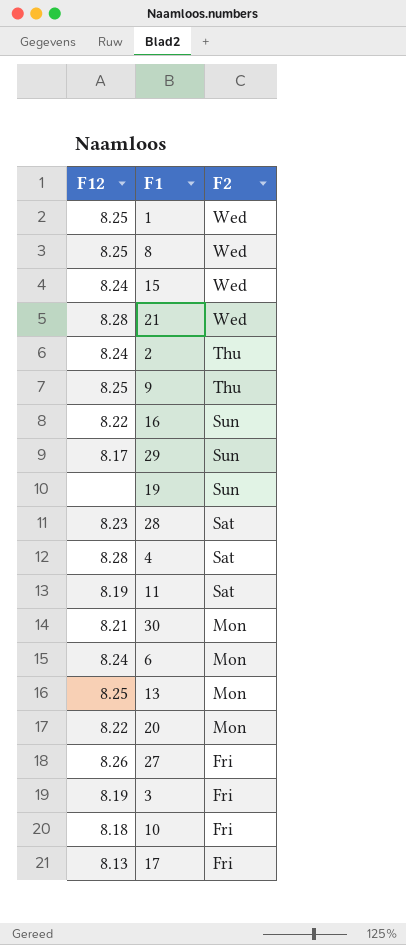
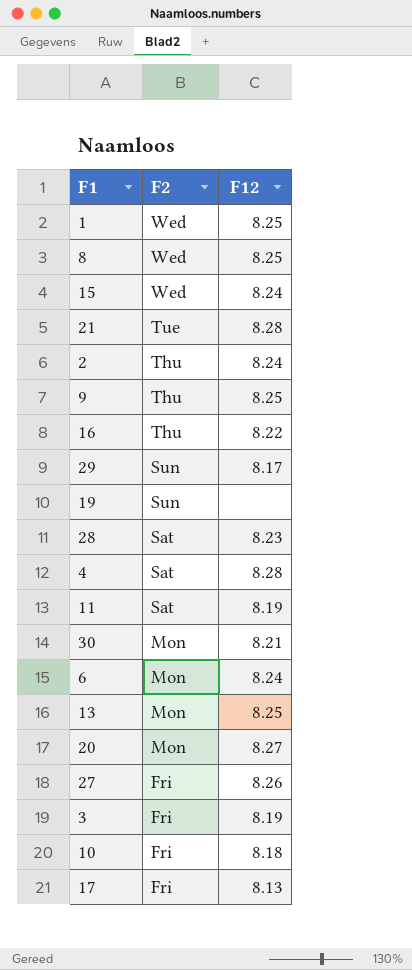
column F12 | position: 1 -> 3
21 | F2: Wed -> Tue
16 | F2: Sun -> Thu
20 | F12: 8.22 -> 8.27

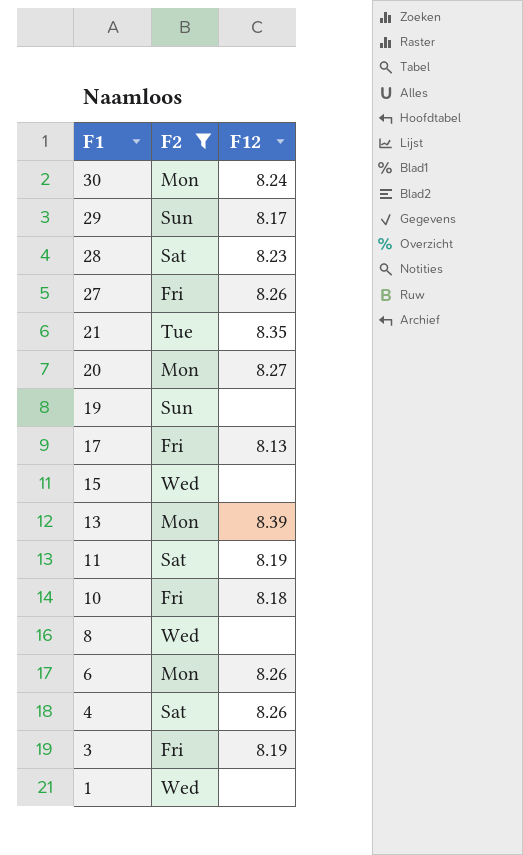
filter: none -> F2 != Thu
row order: F2 descending -> F1 descending
30 | F12: 8.21 -> 8.24
21 | F12: 8.28 -> 8.35
15 | F12: 8.24 -> none
13 | F12: 8.25 -> 8.39
8 | F12: 8.25 -> none
6 | F12: 8.24 -> 8.26
4 | F12: 8.28 -> 8.26
1 | F12: 8.25 -> none

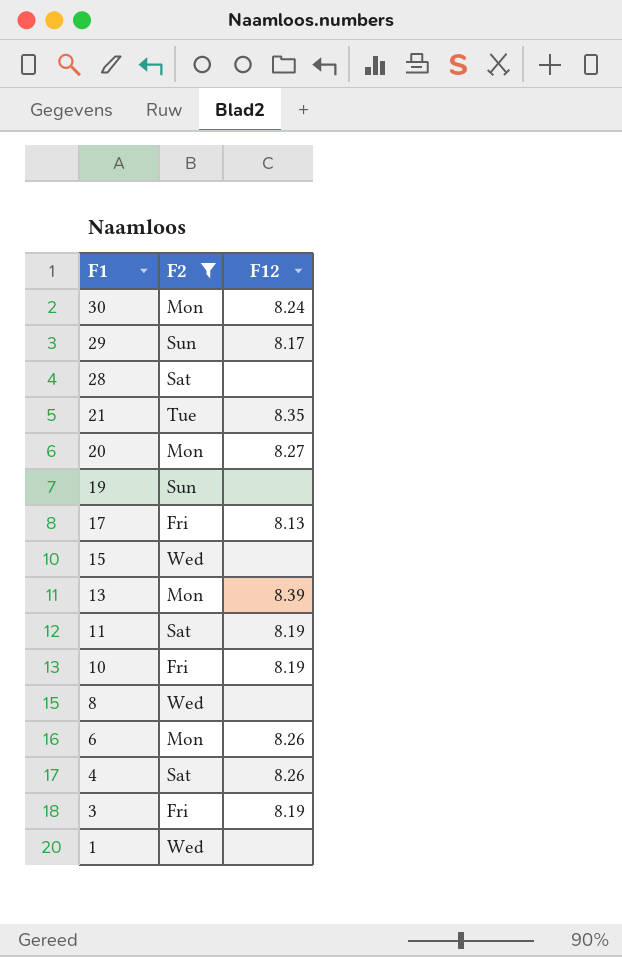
row 27: Fri | 8.26 -> none
28 | F12: 8.23 -> none
10 | F12: 8.18 -> 8.19

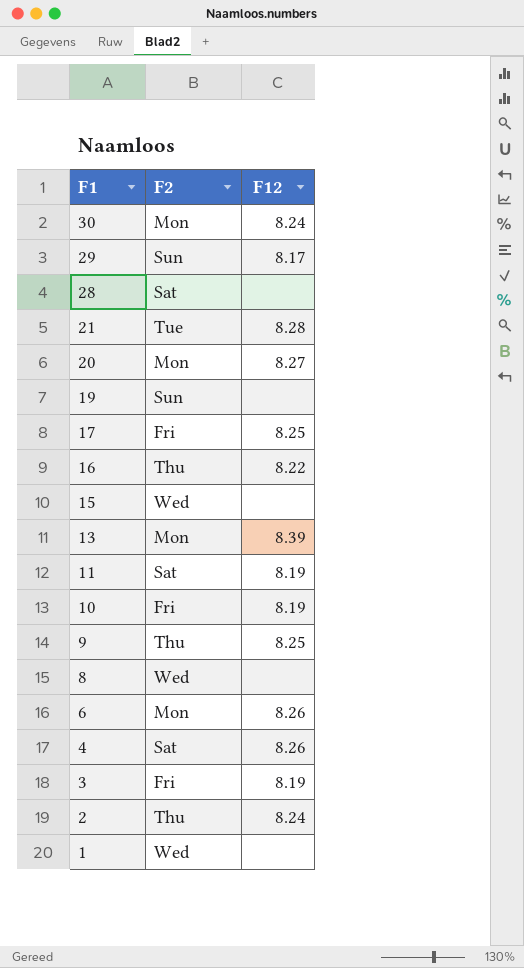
filter: F2 != Thu -> none
21 | F12: 8.35 -> 8.28
17 | F12: 8.13 -> 8.25

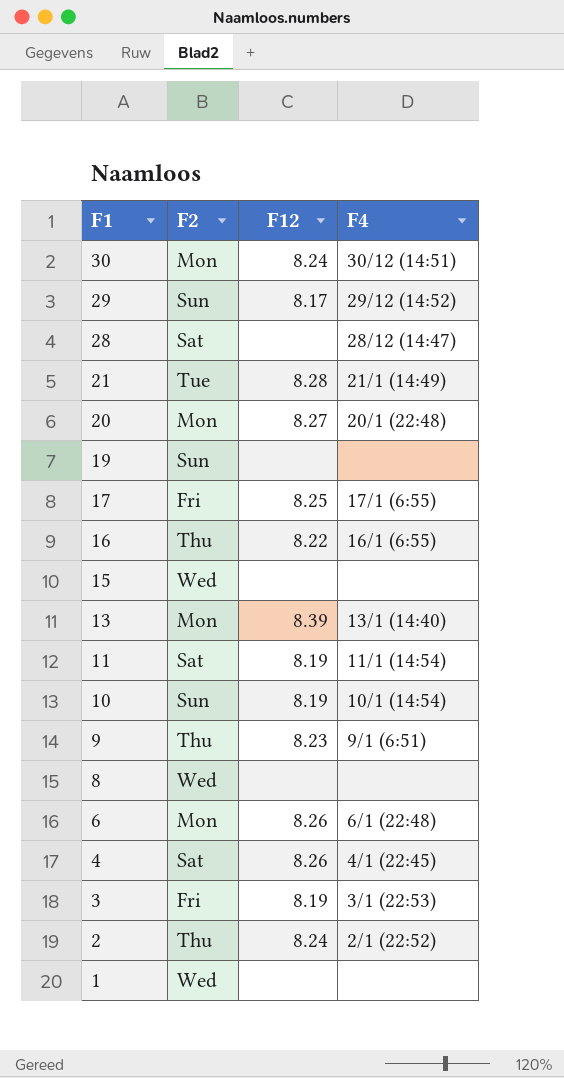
column F4 | position: none -> 4
10 | F2: Fri -> Sun
9 | F12: 8.25 -> 8.23

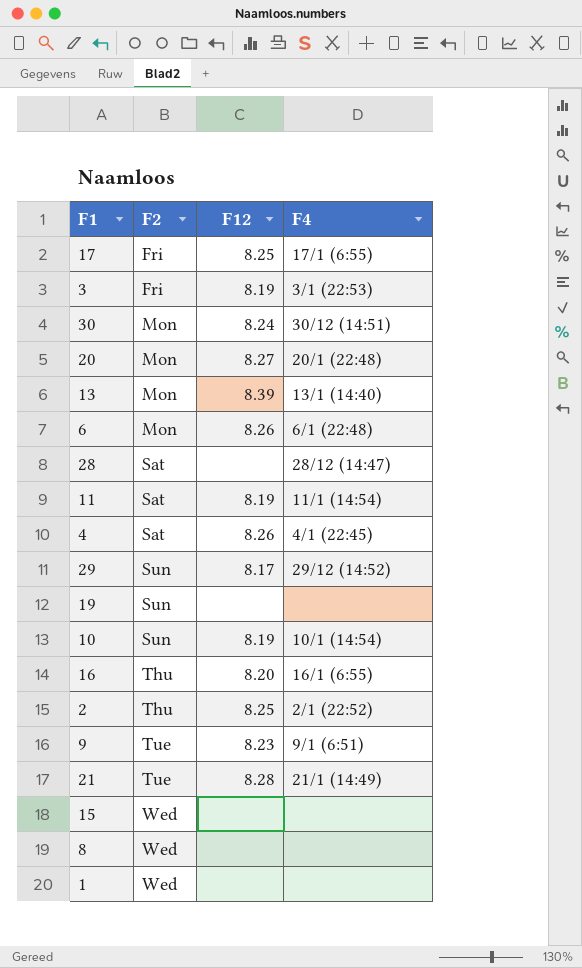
row order: F1 descending -> F2 ascending
16 | F12: 8.22 -> 8.20
2 | F12: 8.24 -> 8.25
9 | F2: Thu -> Tue

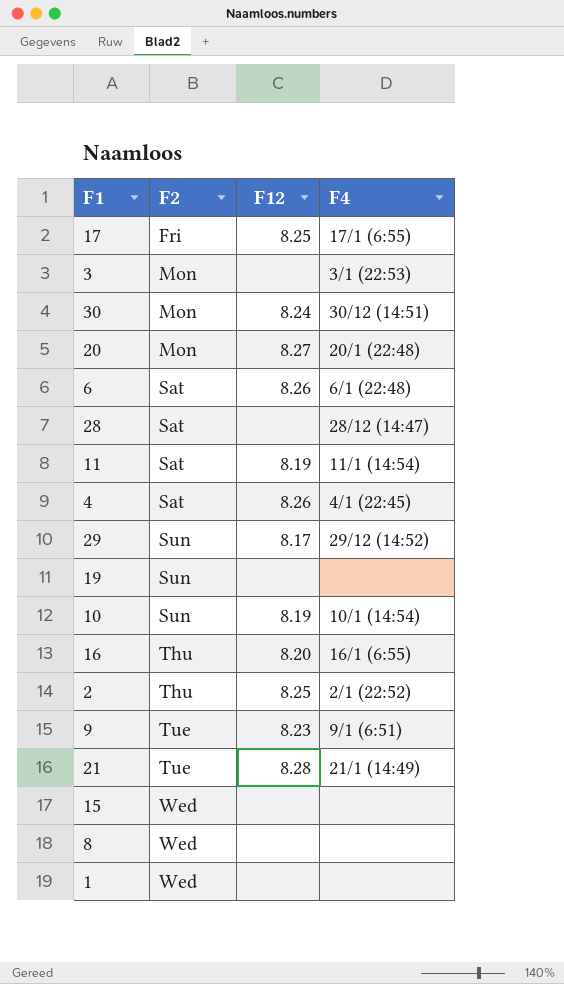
row 13: Mon | 8.39 | 13/1 (14:40) -> none
3 | F2: Fri -> Mon
3 | F12: 8.19 -> none
6 | F2: Mon -> Sat

